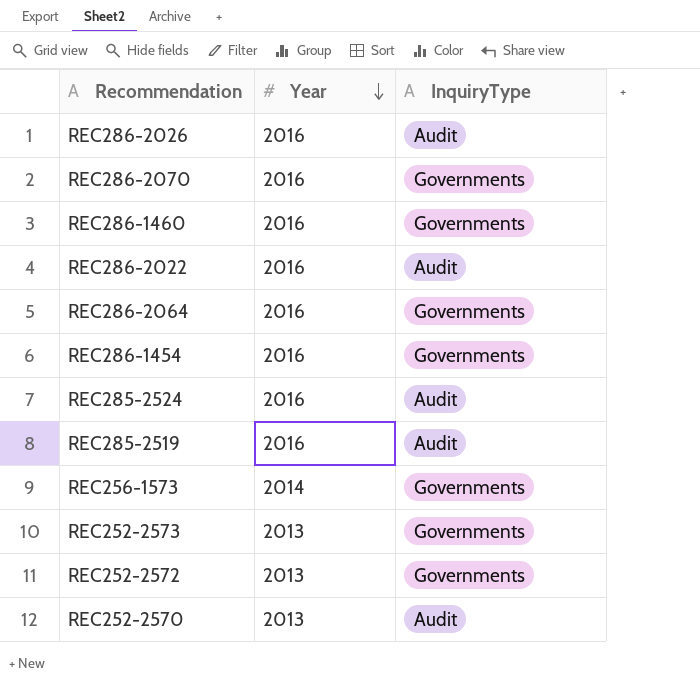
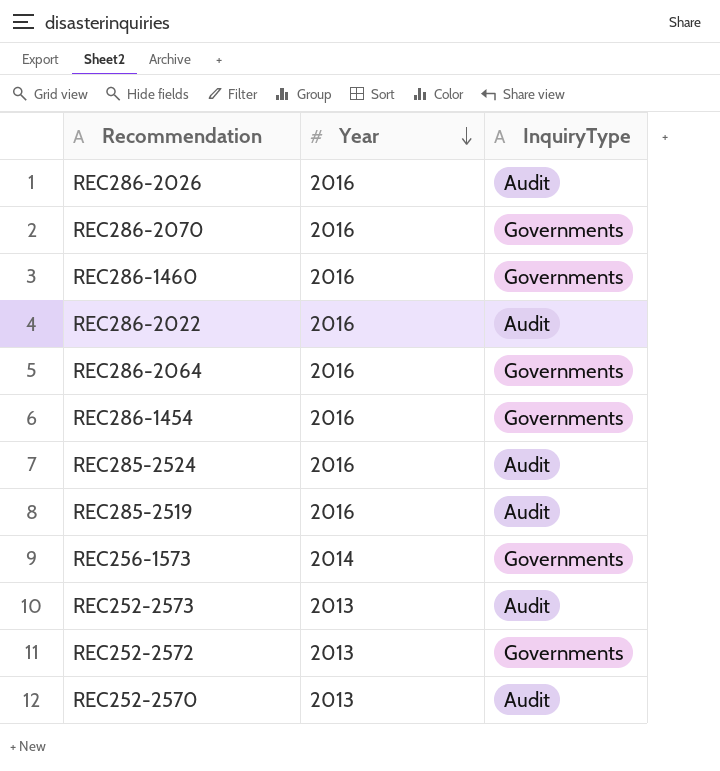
REC252-2573 | InquiryType: Governments -> Audit

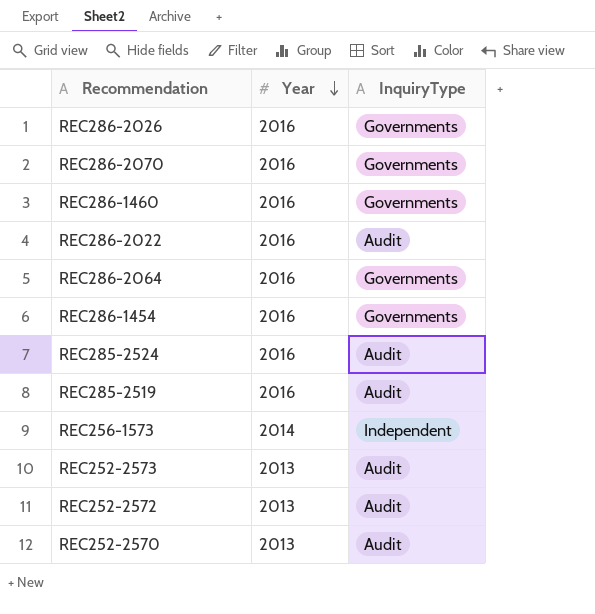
REC286-2026 | InquiryType: Audit -> Governments
REC256-1573 | InquiryType: Governments -> Independent
REC252-2572 | InquiryType: Governments -> Audit

